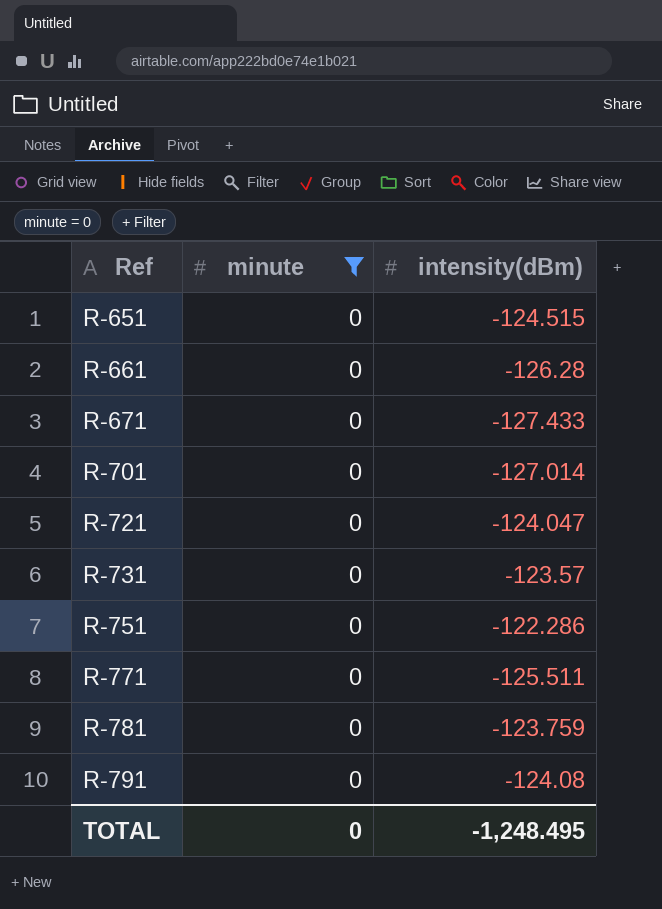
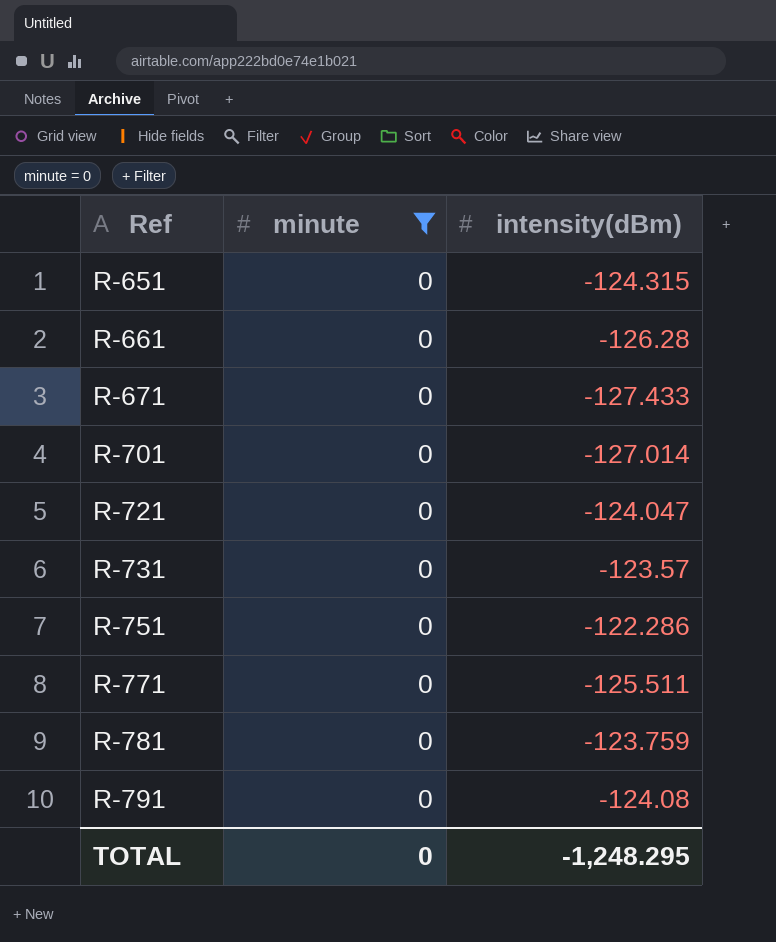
R-651 | intensity(dBm): -124.515 -> -124.315
TOTAL | intensity(dBm): -1,248.495 -> -1,248.295

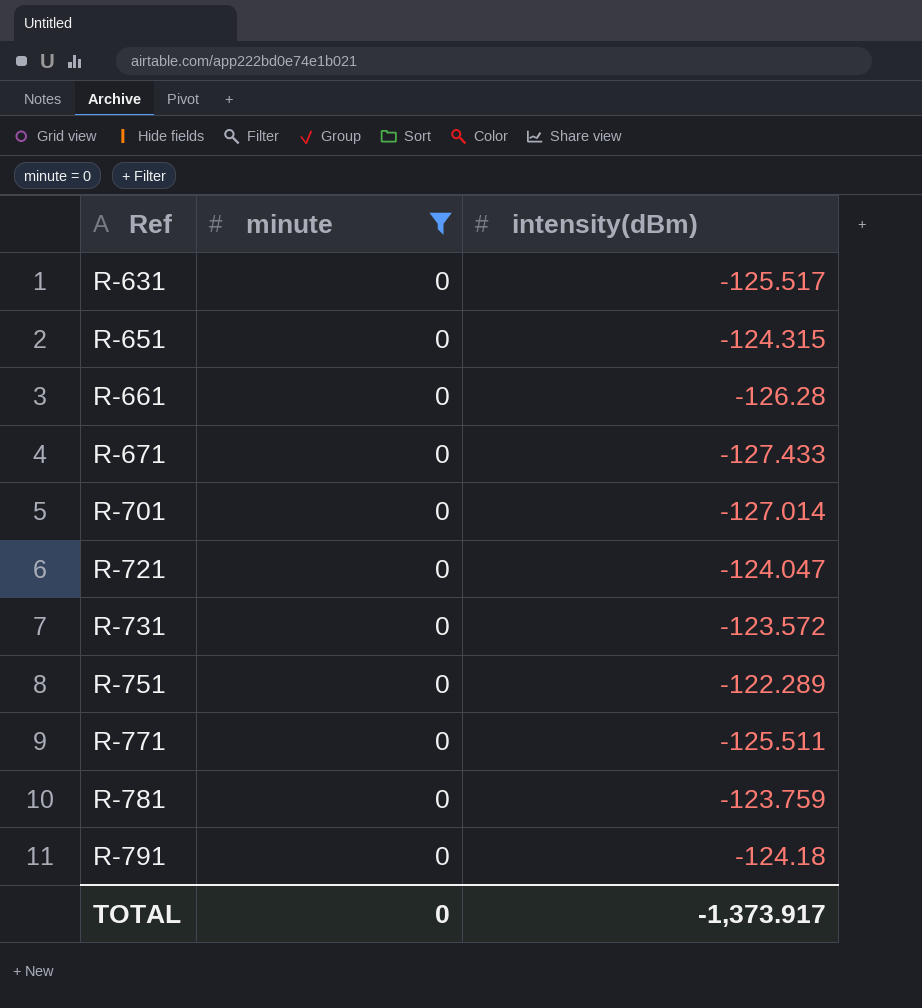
row R-631: none -> 0 | -125.517
R-731 | intensity(dBm): -123.57 -> -123.572
R-751 | intensity(dBm): -122.286 -> -122.289
R-791 | intensity(dBm): -124.08 -> -124.18
TOTAL | intensity(dBm): -1,248.295 -> -1,373.917

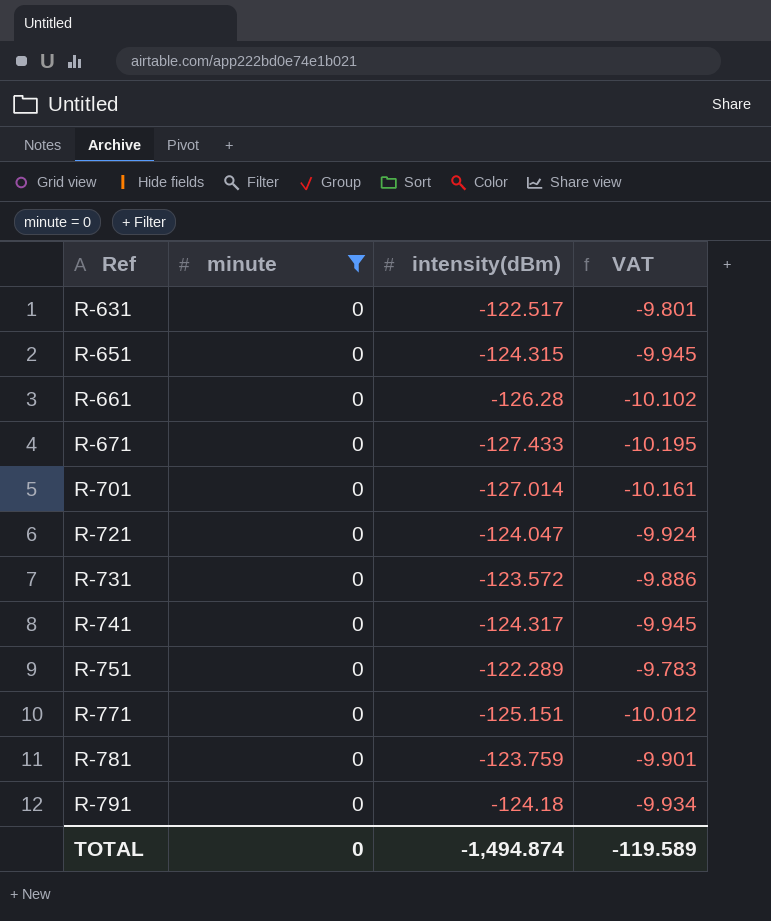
column VAT | formula: none -> [intensity(dBm)] * 0.08
R-631 | intensity(dBm): -125.517 -> -122.517
row R-741: none -> 0 | -124.317 | -9.945
R-771 | intensity(dBm): -125.511 -> -125.151
TOTAL | intensity(dBm): -1,373.917 -> -1,494.874

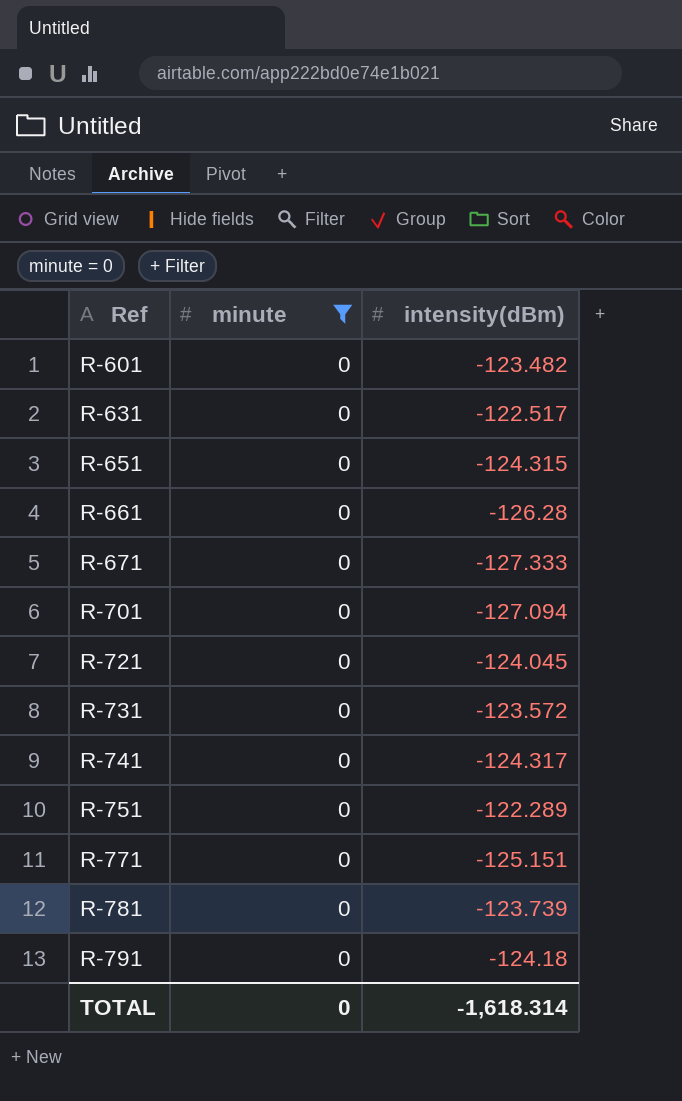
column VAT | formula: [intensity(dBm)] * 0.08 -> none
row R-601: none -> 0 | -123.482
R-671 | intensity(dBm): -127.433 -> -127.333
R-701 | intensity(dBm): -127.014 -> -127.094
R-721 | intensity(dBm): -124.047 -> -124.045
R-781 | intensity(dBm): -123.759 -> -123.739
TOTAL | intensity(dBm): -1,494.874 -> -1,618.314

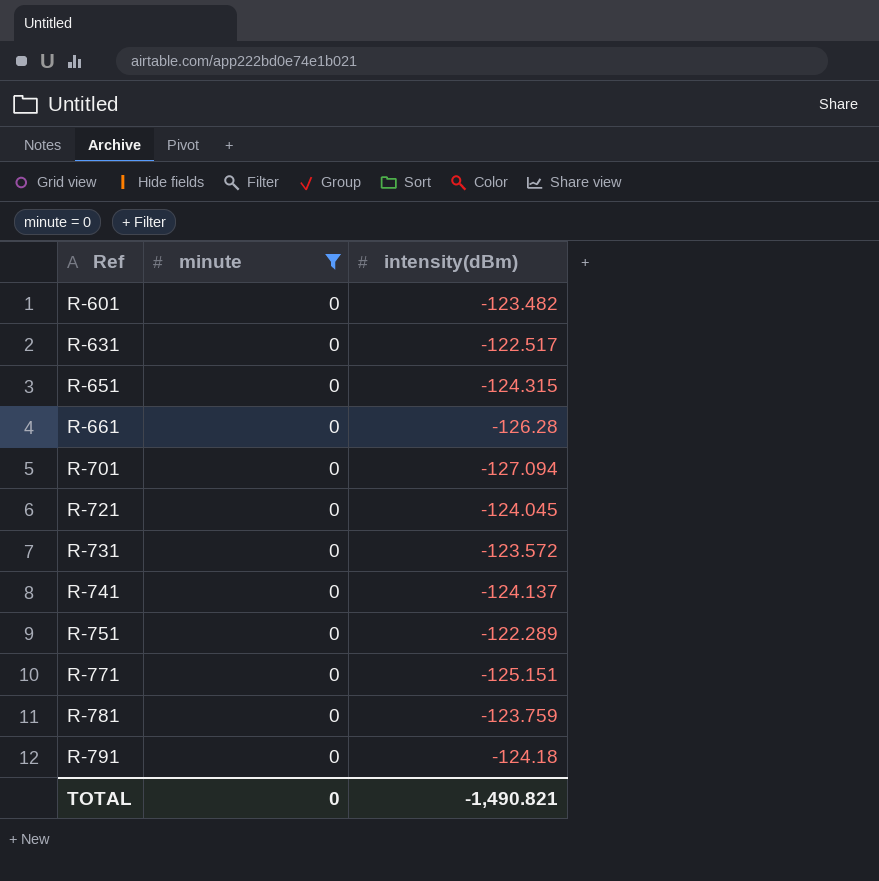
row R-671: 0 | -127.333 -> none
R-741 | intensity(dBm): -124.317 -> -124.137
R-781 | intensity(dBm): -123.739 -> -123.759
TOTAL | intensity(dBm): -1,618.314 -> -1,490.821

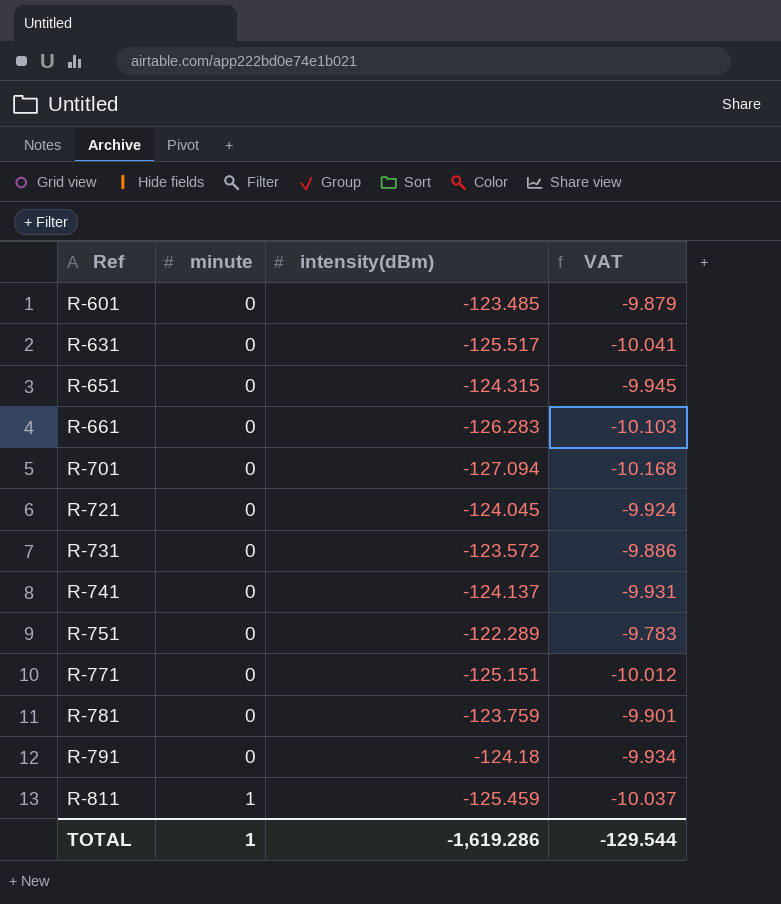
filter: minute = 0 -> none
column VAT | formula: none -> [intensity(dBm)] * 0.08
R-601 | intensity(dBm): -123.482 -> -123.485
R-631 | intensity(dBm): -122.517 -> -125.517
R-661 | intensity(dBm): -126.28 -> -126.283
TOTAL | minute: 0 -> 1
TOTAL | intensity(dBm): -1,490.821 -> -1,619.286

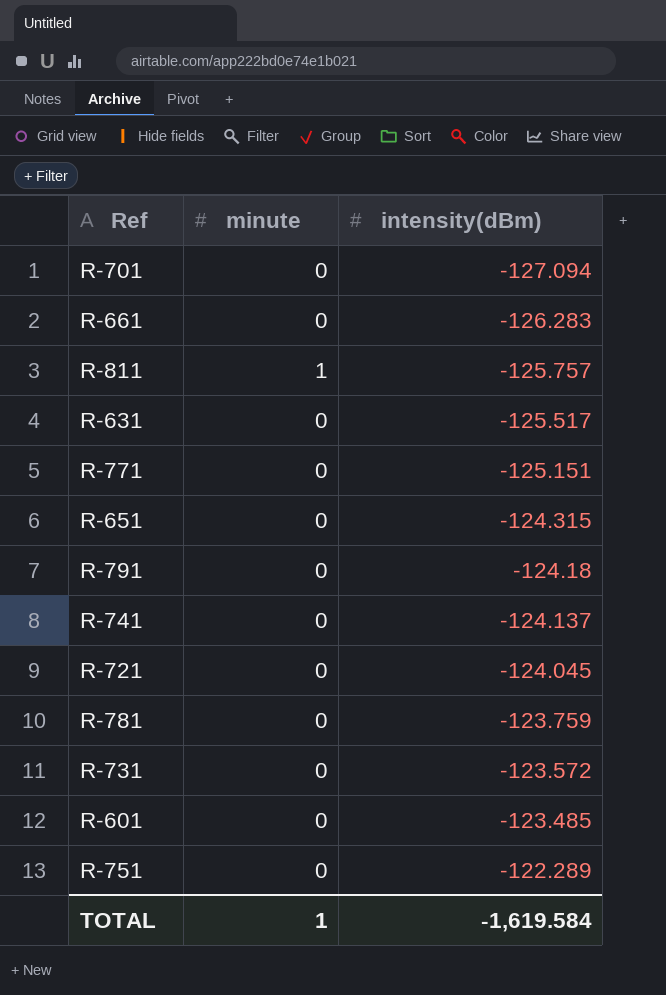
row order: Ref ascending -> intensity(dBm) ascending
column VAT | formula: [intensity(dBm)] * 0.08 -> none
R-811 | intensity(dBm): -125.459 -> -125.757
TOTAL | intensity(dBm): -1,619.286 -> -1,619.584

